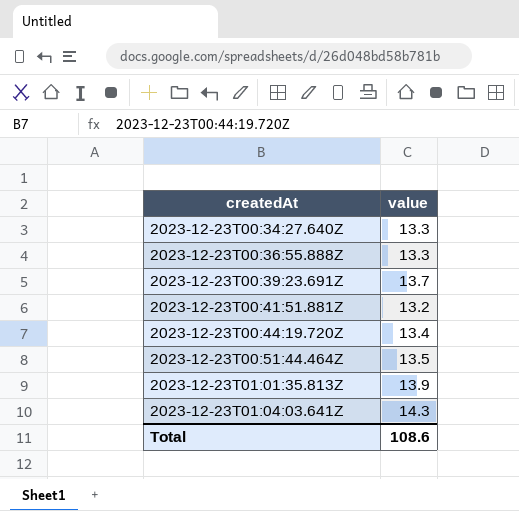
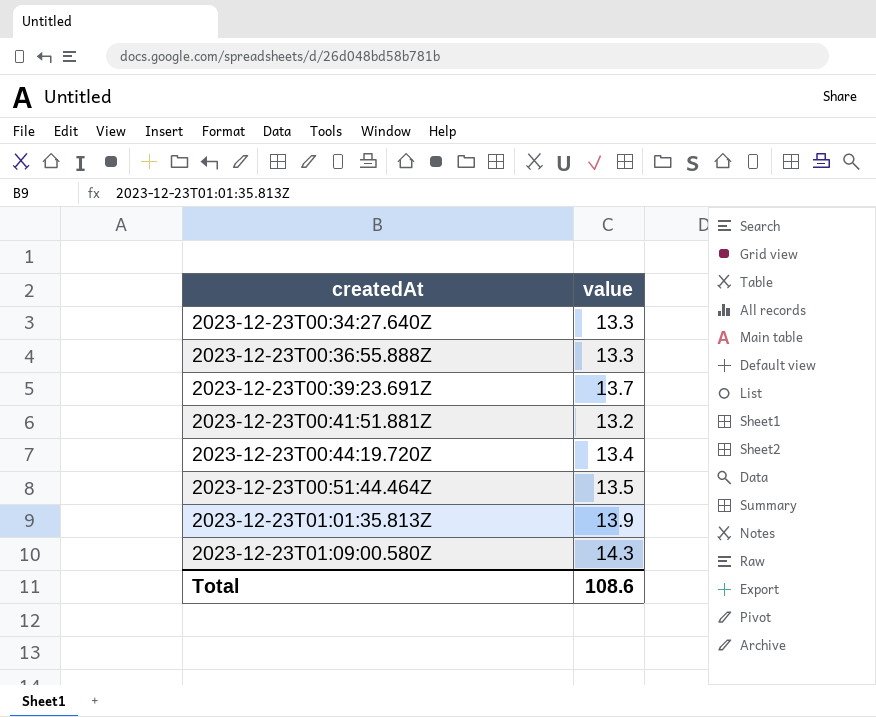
row 2023-12-23T01:04:03.641Z: 14.3 -> none
row 2023-12-23T01:09:00.580Z: none -> 14.3

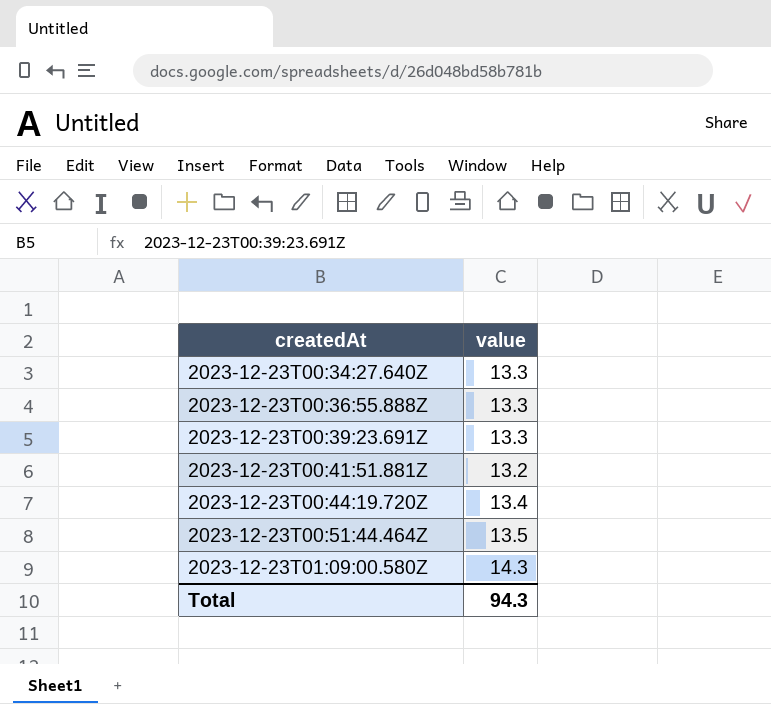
row 2023-12-23T01:01:35.813Z: 13.9 -> none
2023-12-23T00:39:23.691Z | value: 13.7 -> 13.3
Total | value: 108.6 -> 94.3

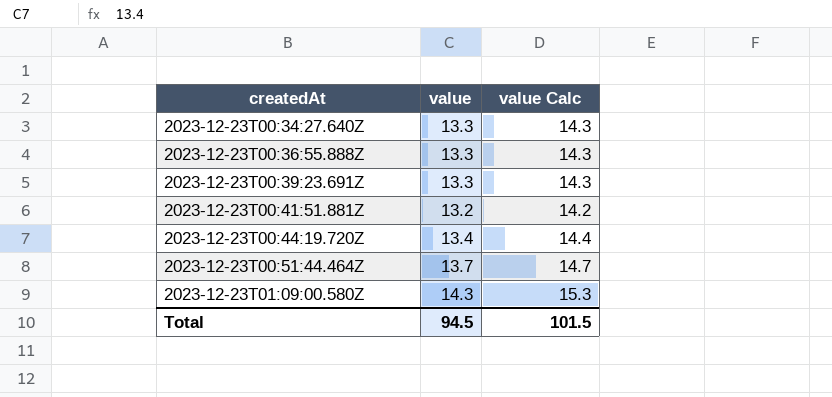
column value Calc | formula: none -> [value] + 1
2023-12-23T00:51:44.464Z | value: 13.5 -> 13.7
Total | value: 94.3 -> 94.5

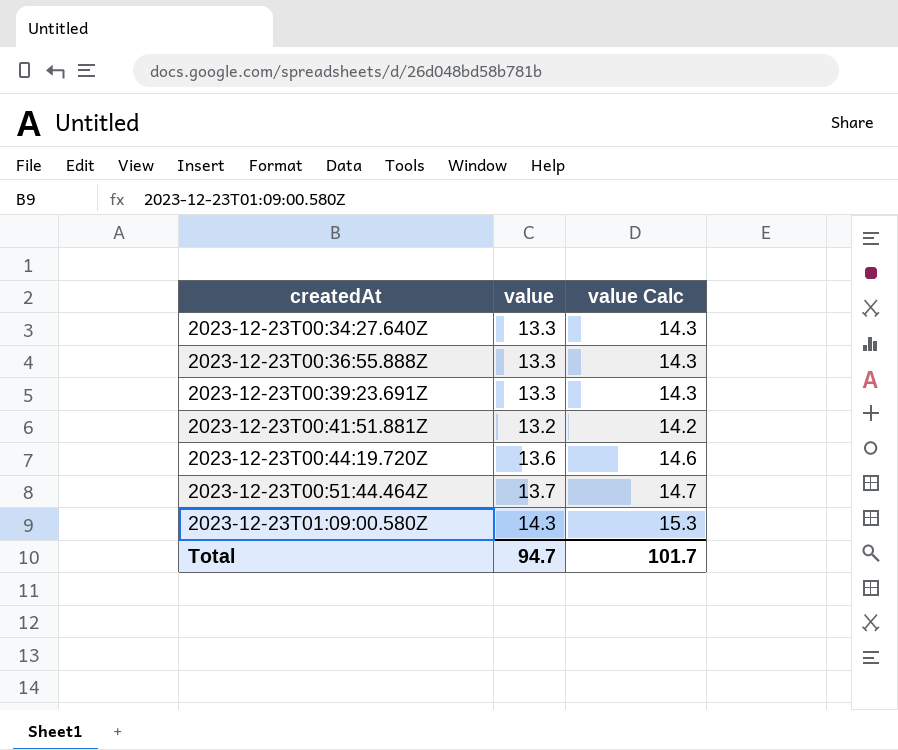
2023-12-23T00:44:19.720Z | value: 13.4 -> 13.6
2023-12-23T00:44:19.720Z | value Calc: 14.4 -> 14.6
Total | value: 94.5 -> 94.7
Total | value Calc: 101.5 -> 101.7

